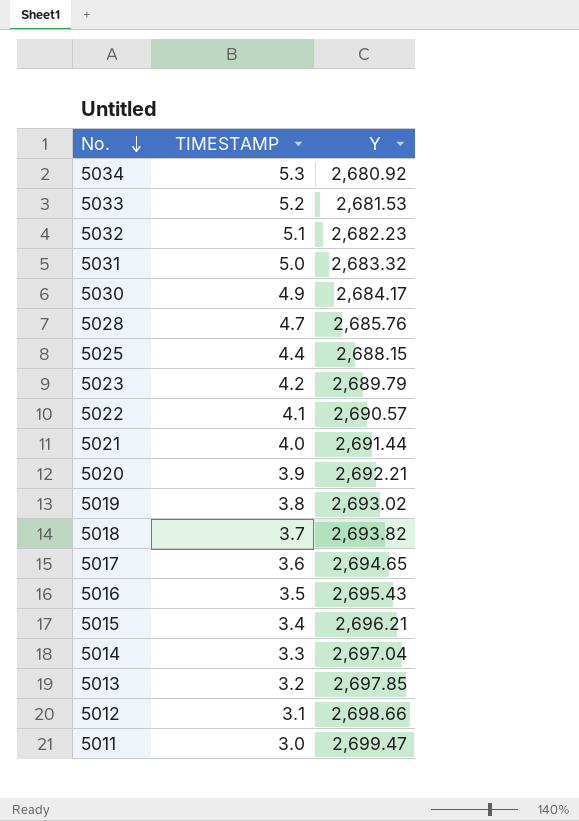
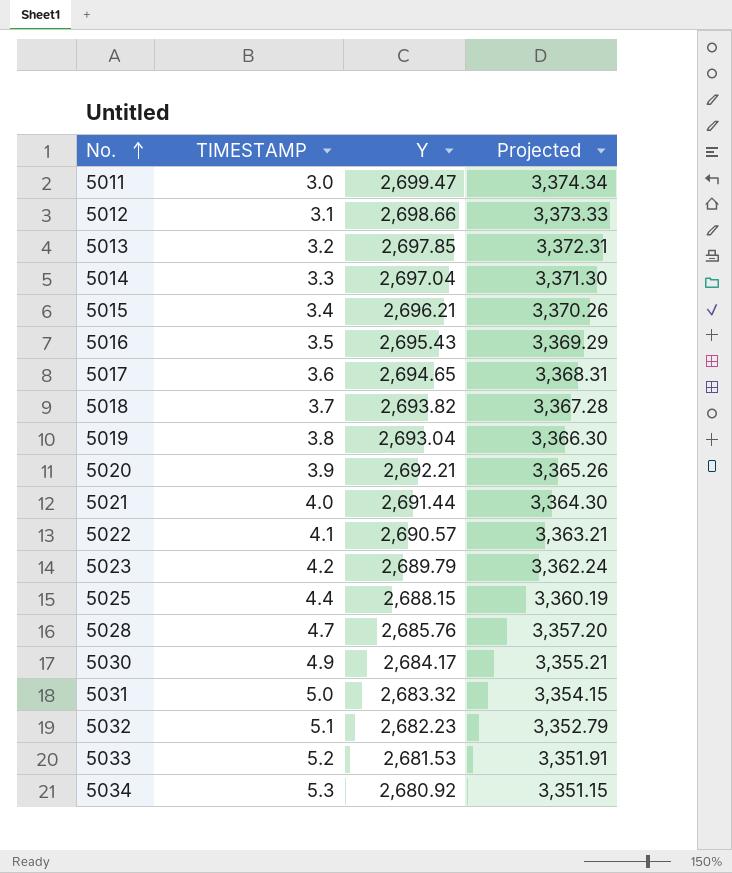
row order: No. descending -> No. ascending
column Projected | formula: none -> [Y] * 1.25
5019 | Y: 2,693.02 -> 2,693.04

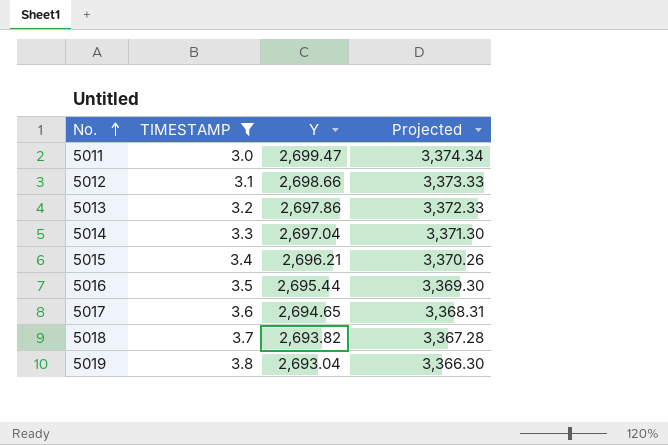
filter: none -> TIMESTAMP <= 3.8
5013 | Y: 2,697.85 -> 2,697.86
5013 | Projected: 3,372.31 -> 3,372.33
5016 | Y: 2,695.43 -> 2,695.44
5016 | Projected: 3,369.29 -> 3,369.30

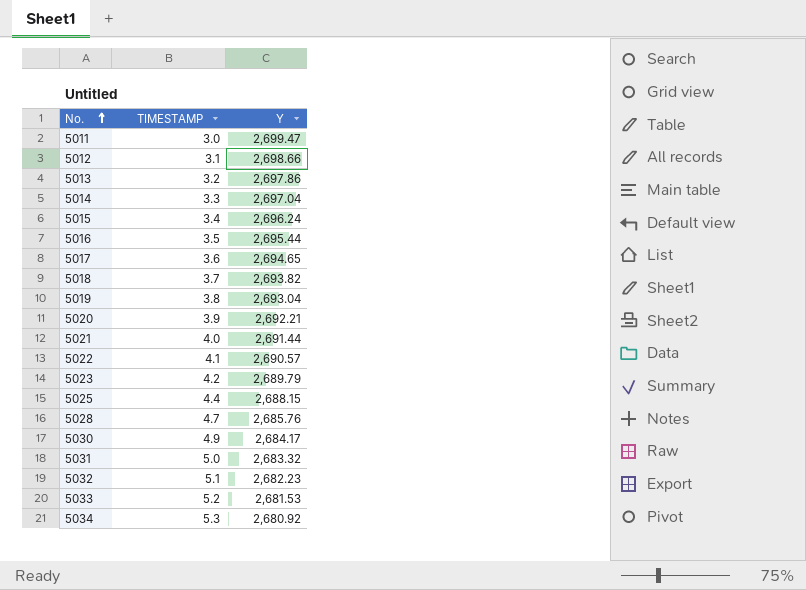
filter: TIMESTAMP <= 3.8 -> none
column Projected | formula: [Y] * 1.25 -> none
5015 | Y: 2,696.21 -> 2,696.24

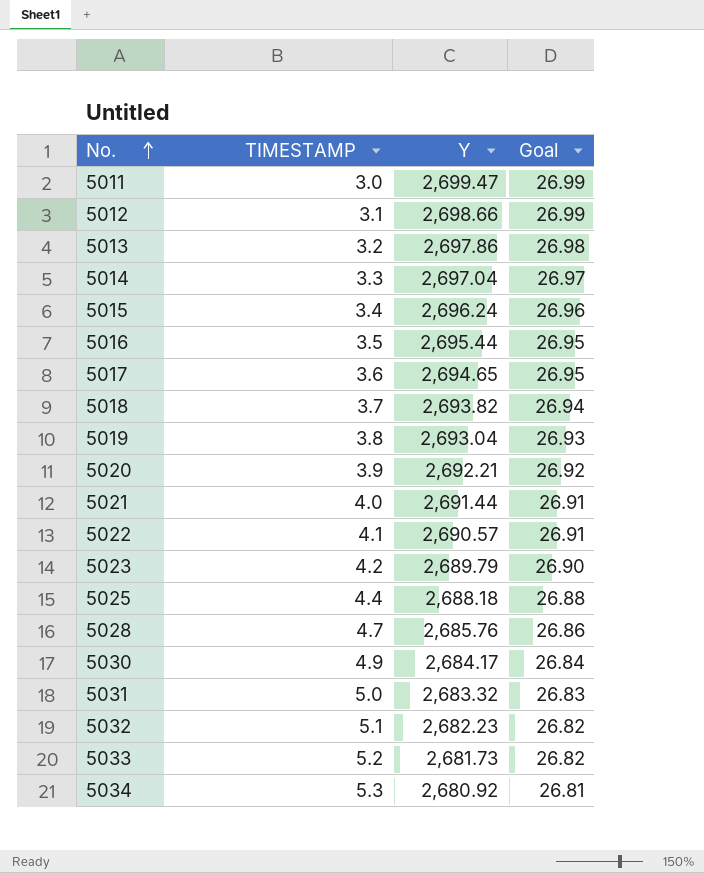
column Goal | formula: none -> [Y] * 0.01
5025 | Y: 2,688.15 -> 2,688.18
5033 | Y: 2,681.53 -> 2,681.73

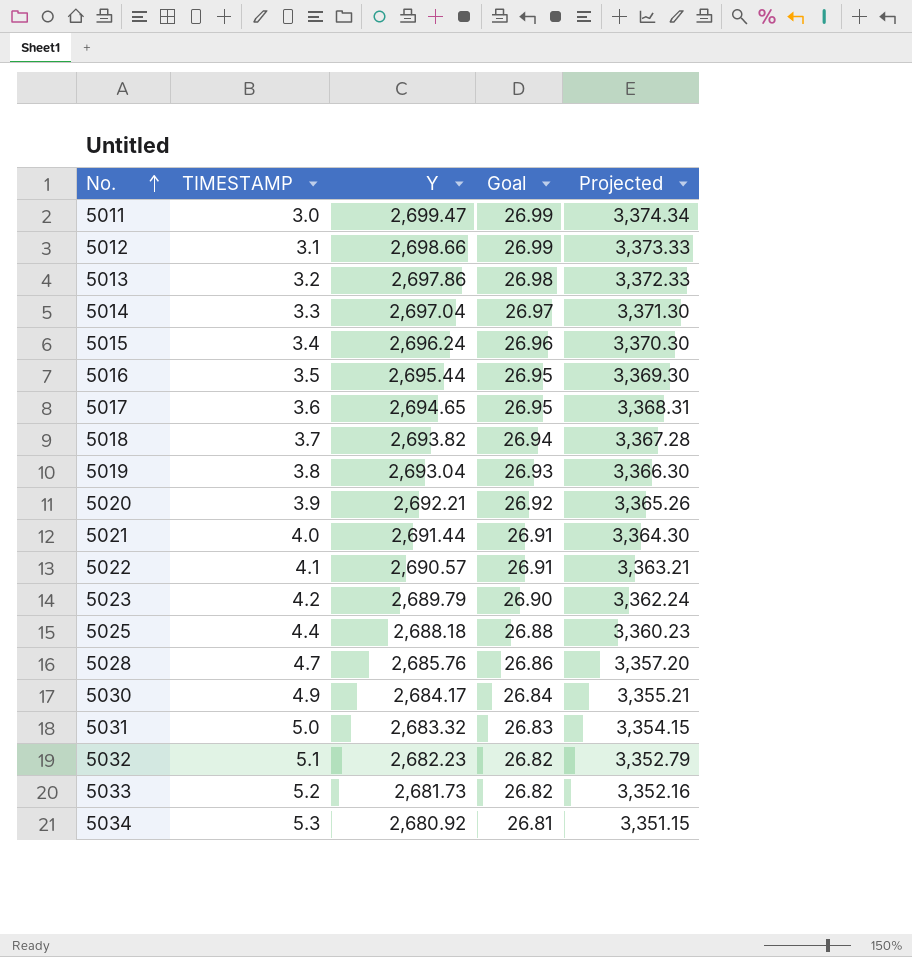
column Projected | formula: none -> [Y] * 1.25

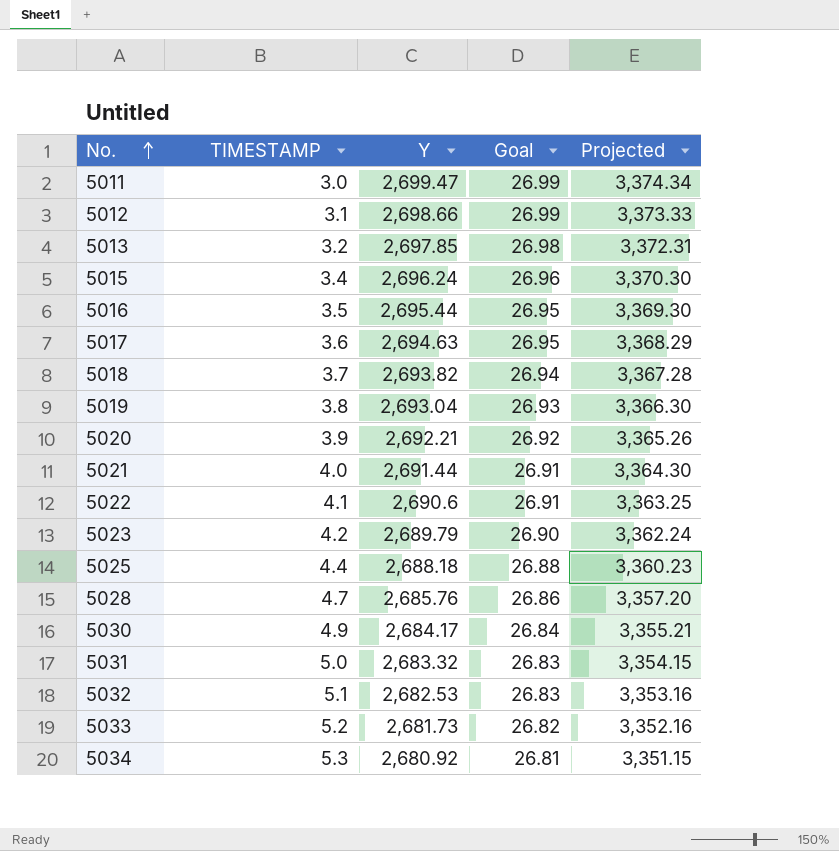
row 5014: 3.3 | 2,697.04 | 26.97 | 3,371.30 -> none
5013 | Y: 2,697.86 -> 2,697.85
5013 | Projected: 3,372.33 -> 3,372.31
5017 | Y: 2,694.65 -> 2,694.63
5017 | Projected: 3,368.31 -> 3,368.29
5022 | Y: 2,690.57 -> 2,690.6
5022 | Projected: 3,363.21 -> 3,363.25
5032 | Y: 2,682.23 -> 2,682.53
5032 | Goal: 26.82 -> 26.83
5032 | Projected: 3,352.79 -> 3,353.16

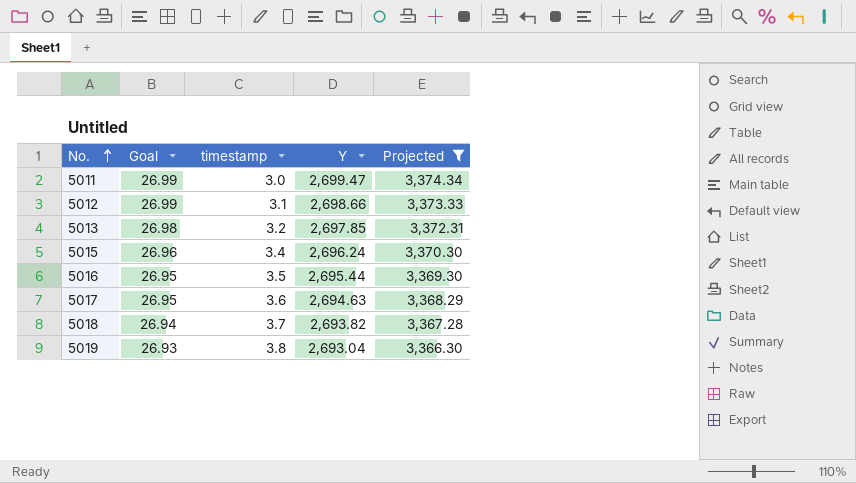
filter: none -> Projected >= 3,366.30
column Goal | position: 4 -> 2
column name: TIMESTAMP -> timestamp

